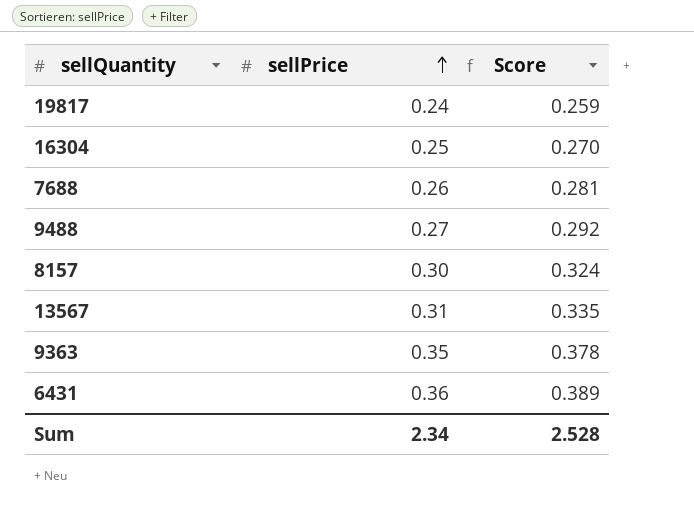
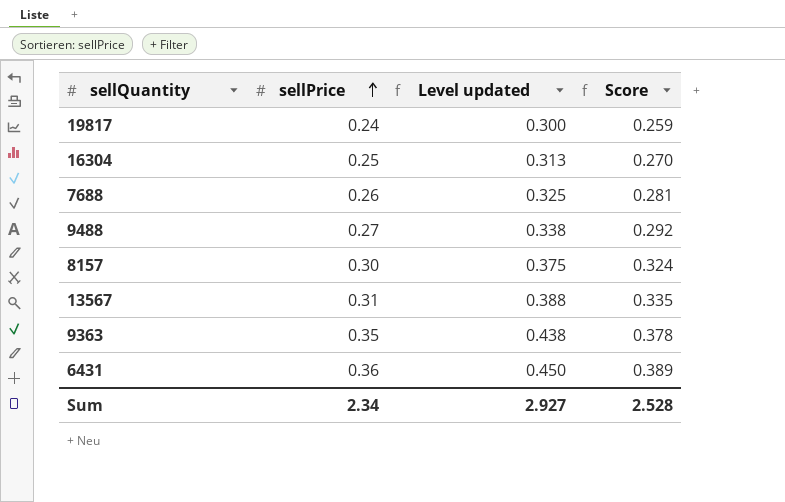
column Level updated | formula: none -> [sellPrice] * 1.25

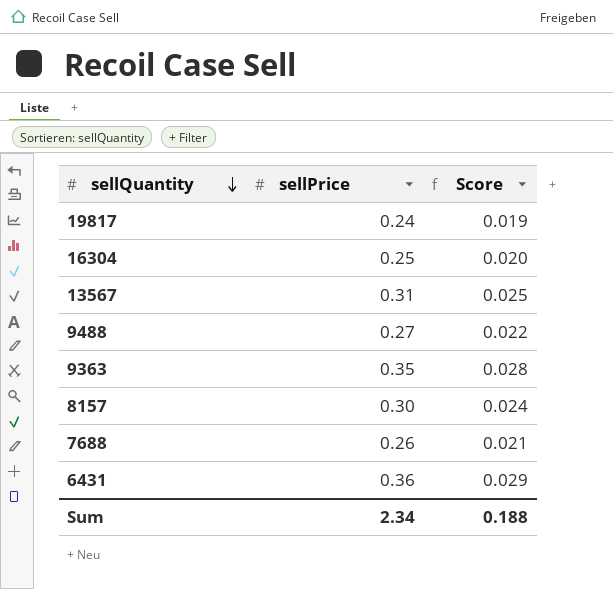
row order: sellPrice ascending -> sellQuantity descending
column Level updated | formula: [sellPrice] * 1.25 -> none
column Score | formula: [sellPrice] * 1.08 -> [sellPrice] * 0.08
Sum | Score: 2.528 -> 0.188

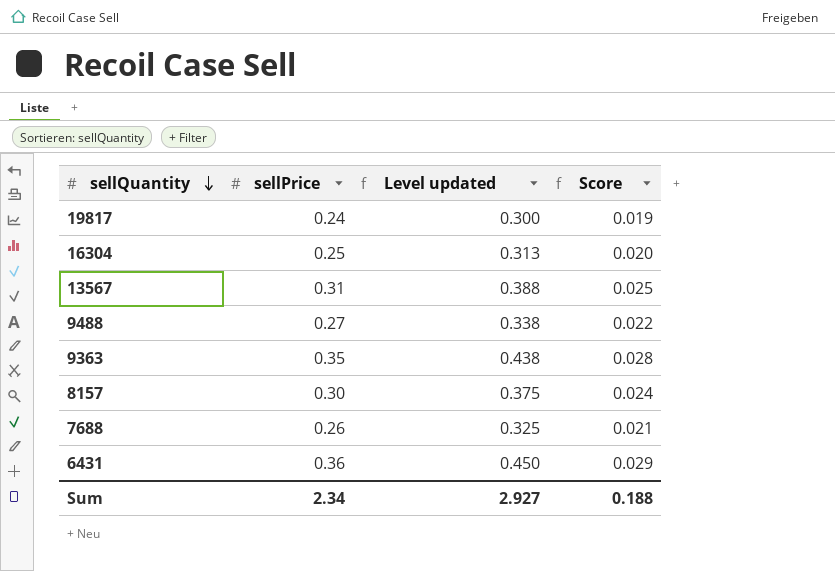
column Level updated | formula: none -> [sellPrice] * 1.25

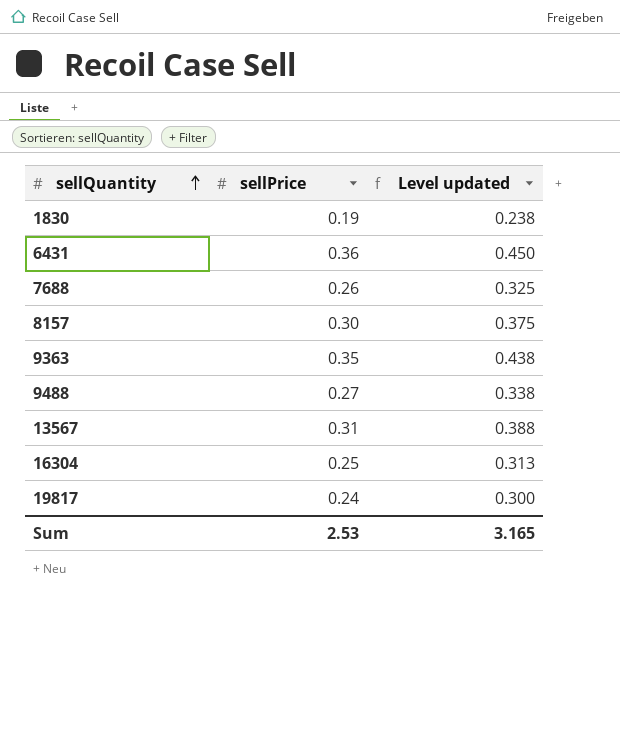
row order: sellQuantity descending -> sellQuantity ascending
column Score | formula: [sellPrice] * 0.08 -> none
row 1830: none -> 0.19 | 0.238
Sum | sellPrice: 2.34 -> 2.53
Sum | Level updated: 2.927 -> 3.165

